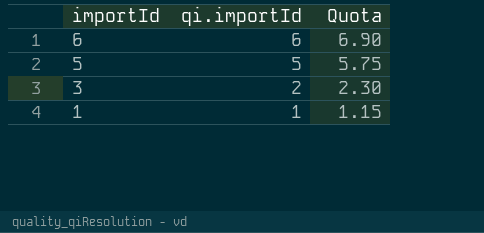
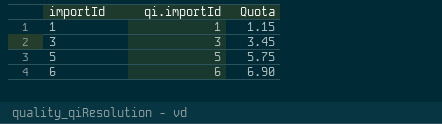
row order: importId descending -> importId ascending
3 | qi.importId: 2 -> 3
3 | Quota: 2.30 -> 3.45

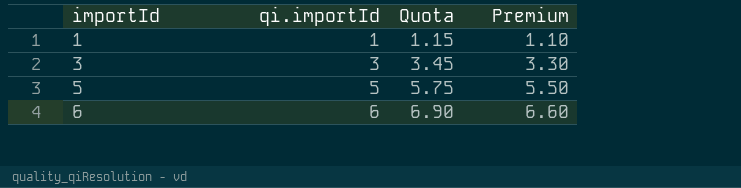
column Premium | formula: none -> [qi.importId] * 1.1

